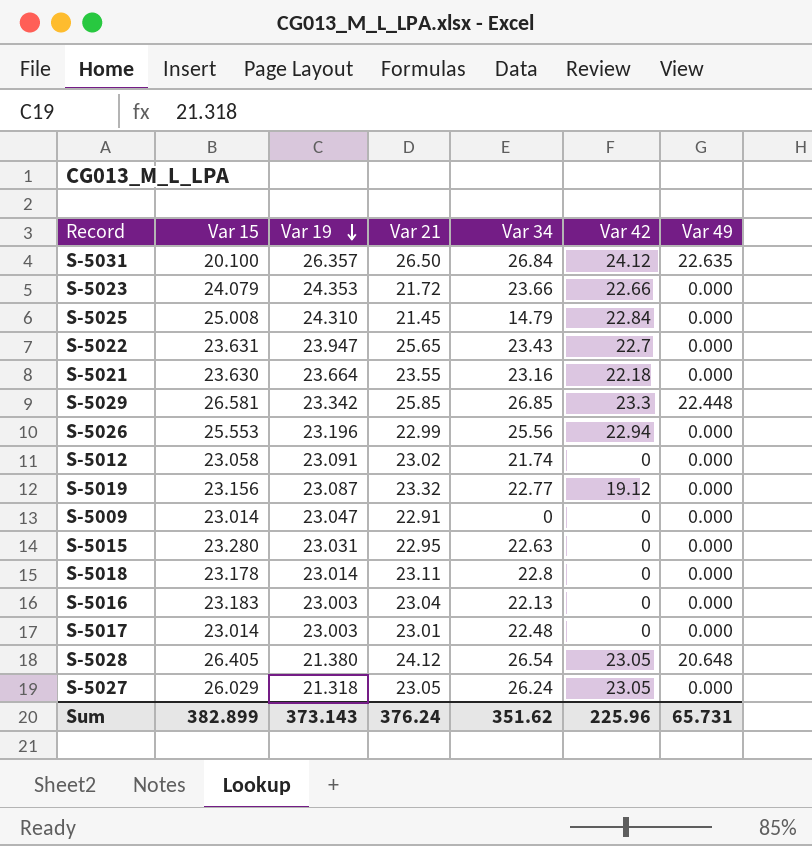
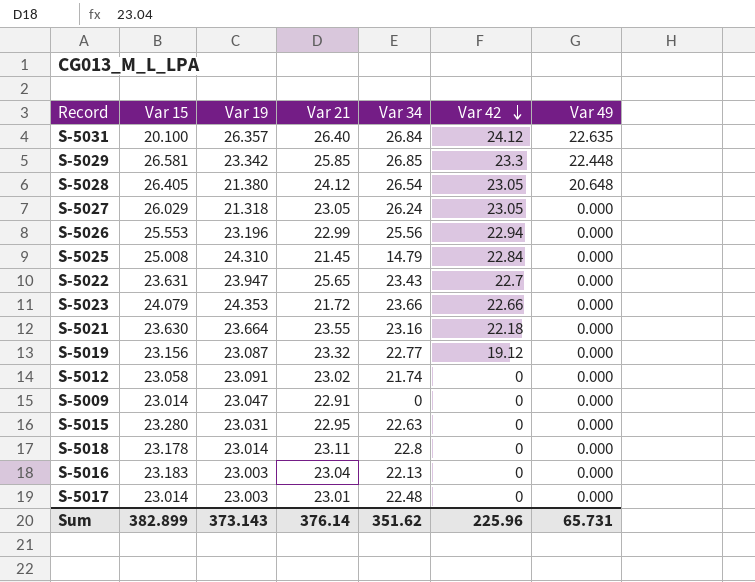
row order: Var 19 descending -> Var 42 descending
S-5031 | Var 21: 26.50 -> 26.40
Sum | Var 21: 376.24 -> 376.14

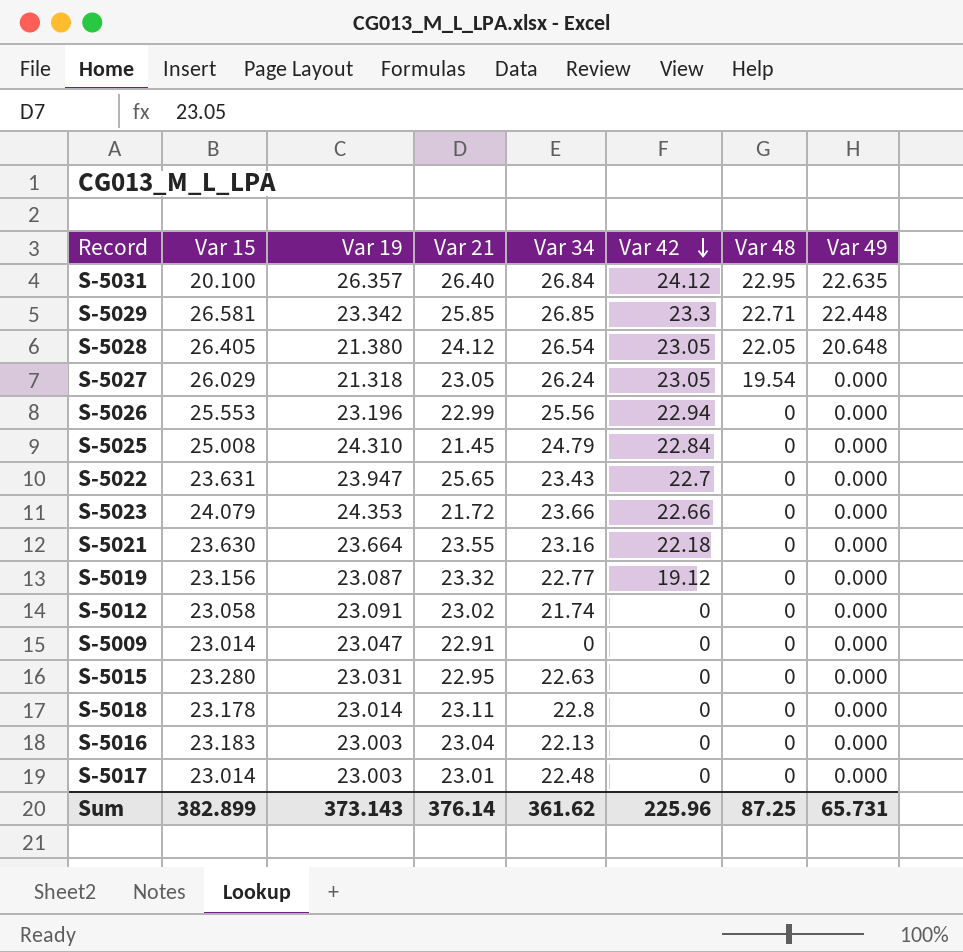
column Var 48 | position: none -> 7
S-5025 | Var 34: 14.79 -> 24.79
Sum | Var 34: 351.62 -> 361.62

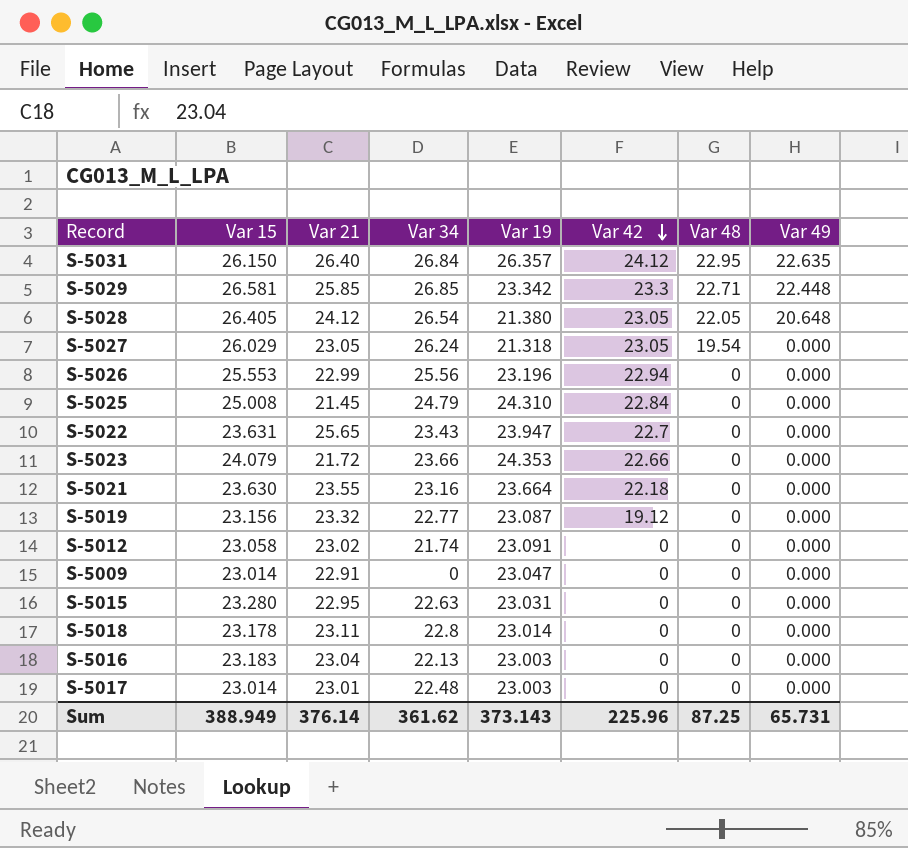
column Var 19 | position: 3 -> 5
S-5031 | Var 15: 20.100 -> 26.150
Sum | Var 15: 382.899 -> 388.949

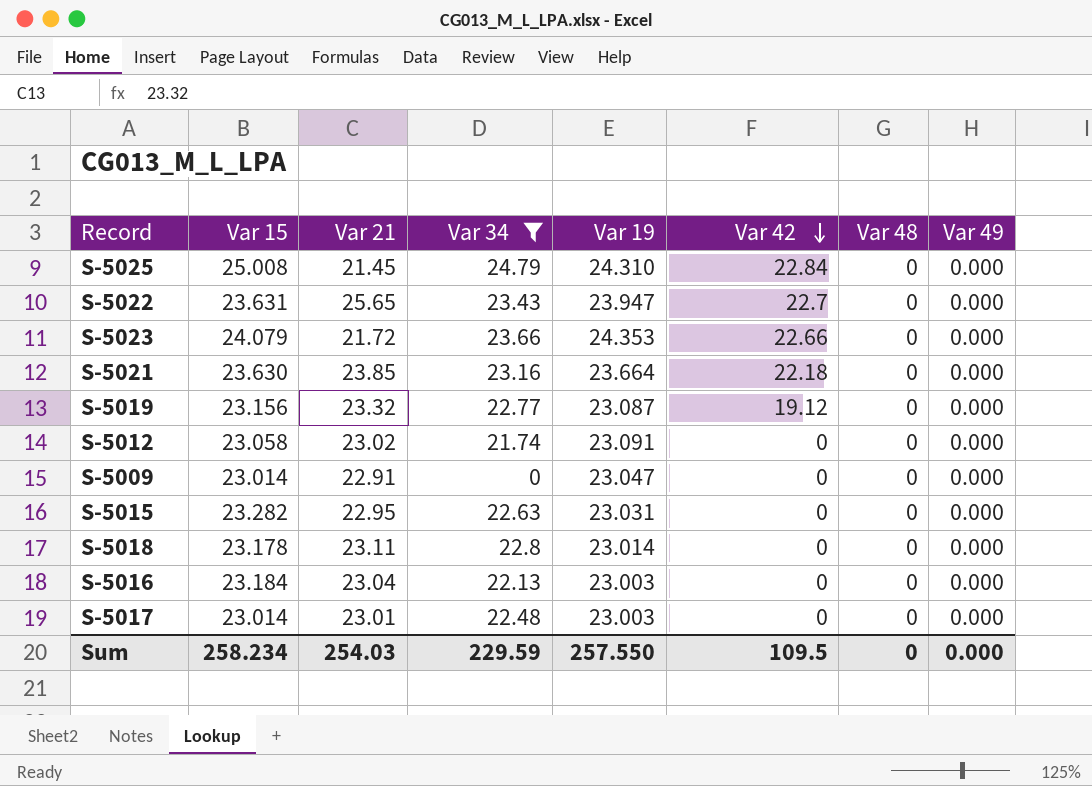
filter: none -> Var 34 <= 24.79
S-5021 | Var 21: 23.55 -> 23.85
S-5015 | Var 15: 23.280 -> 23.282
S-5016 | Var 15: 23.183 -> 23.184
Sum | Var 15: 388.949 -> 258.234
Sum | Var 21: 376.14 -> 254.03
Sum | Var 34: 361.62 -> 229.59
Sum | Var 19: 373.143 -> 257.550
Sum | Var 42: 225.96 -> 109.5
Sum | Var 48: 87.25 -> 0
Sum | Var 49: 65.731 -> 0.000

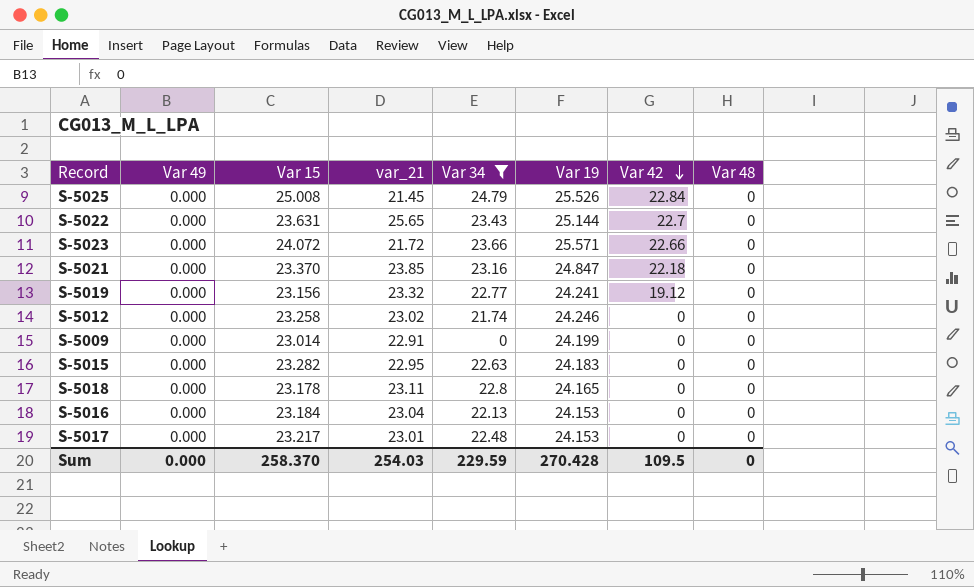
column Var 49 | position: 8 -> 2
column name: Var 21 -> var_21
S-5025 | Var 19: 24.310 -> 25.526
S-5022 | Var 19: 23.947 -> 25.144
S-5023 | Var 15: 24.079 -> 24.072
S-5023 | Var 19: 24.353 -> 25.571
S-5021 | Var 15: 23.630 -> 23.370
S-5021 | Var 19: 23.664 -> 24.847
S-5019 | Var 19: 23.087 -> 24.241
S-5012 | Var 15: 23.058 -> 23.258
S-5012 | Var 19: 23.091 -> 24.246
S-5009 | Var 19: 23.047 -> 24.199
S-5015 | Var 19: 23.031 -> 24.183
S-5018 | Var 19: 23.014 -> 24.165
S-5016 | Var 19: 23.003 -> 24.153
S-5017 | Var 15: 23.014 -> 23.217
S-5017 | Var 19: 23.003 -> 24.153
Sum | Var 15: 258.234 -> 258.370
Sum | Var 19: 257.550 -> 270.428

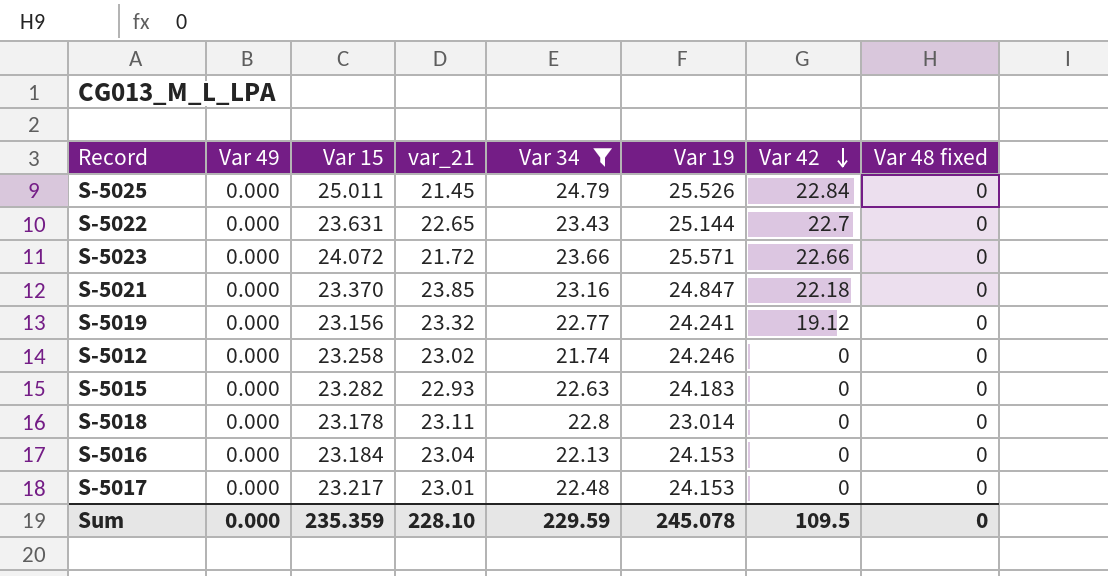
column name: Var 48 -> Var 48 fixed
row S-5009: 0.000 | 23.014 | 22.91 | 0 | 24.199 | 0 | 0 -> none
S-5025 | Var 15: 25.008 -> 25.011
S-5022 | var_21: 25.65 -> 22.65
S-5015 | var_21: 22.95 -> 22.93
S-5018 | Var 19: 24.165 -> 23.014
Sum | Var 15: 258.370 -> 235.359
Sum | var_21: 254.03 -> 228.10
Sum | Var 19: 270.428 -> 245.078

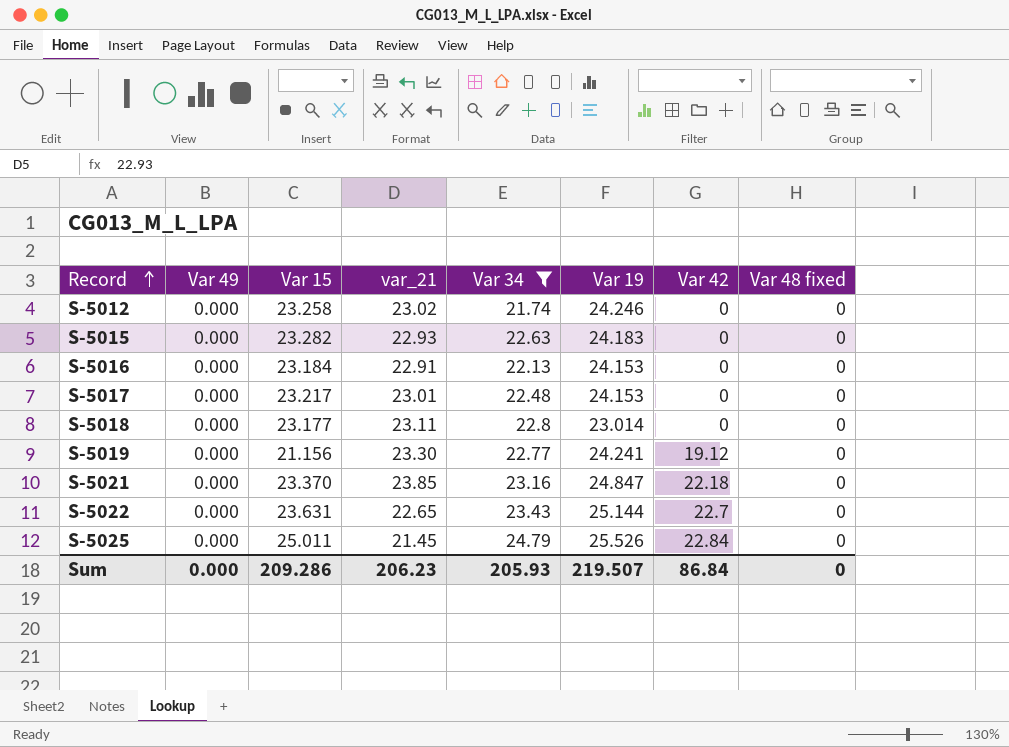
row order: Var 42 descending -> Record ascending
row S-5023: 0.000 | 24.072 | 21.72 | 23.66 | 25.571 | 22.66 | 0 -> none
S-5016 | var_21: 23.04 -> 22.91
S-5018 | Var 15: 23.178 -> 23.177
S-5019 | Var 15: 23.156 -> 21.156
S-5019 | var_21: 23.32 -> 23.30
Sum | Var 15: 235.359 -> 209.286
Sum | var_21: 228.10 -> 206.23
Sum | Var 34: 229.59 -> 205.93
Sum | Var 19: 245.078 -> 219.507
Sum | Var 42: 109.5 -> 86.84

